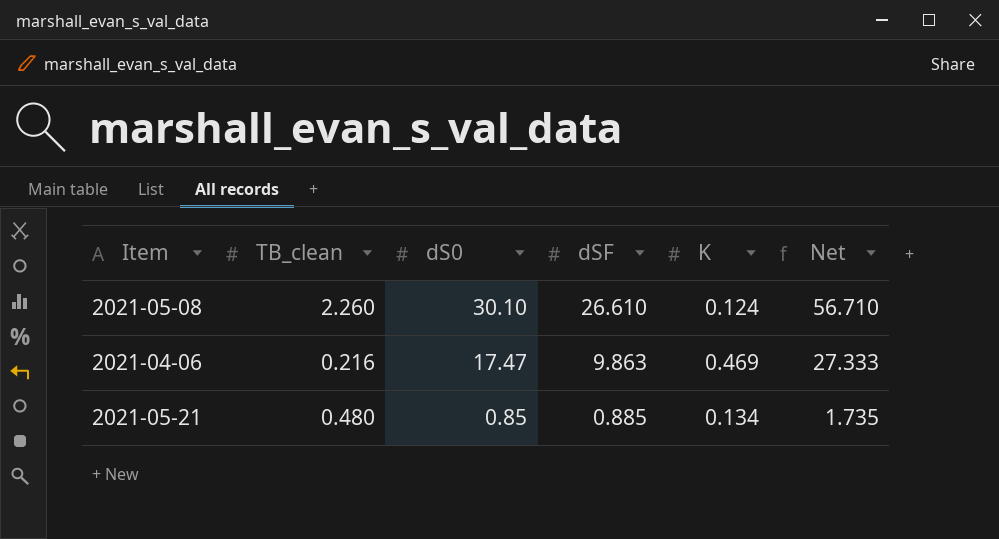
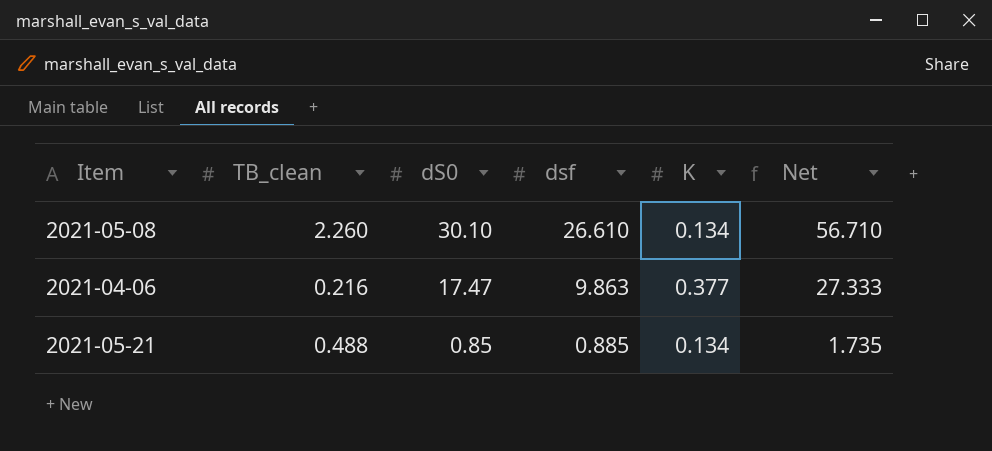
column name: dSF -> dsf
2021-05-08 | K: 0.124 -> 0.134
2021-04-06 | K: 0.469 -> 0.377
2021-05-21 | TB_clean: 0.480 -> 0.488

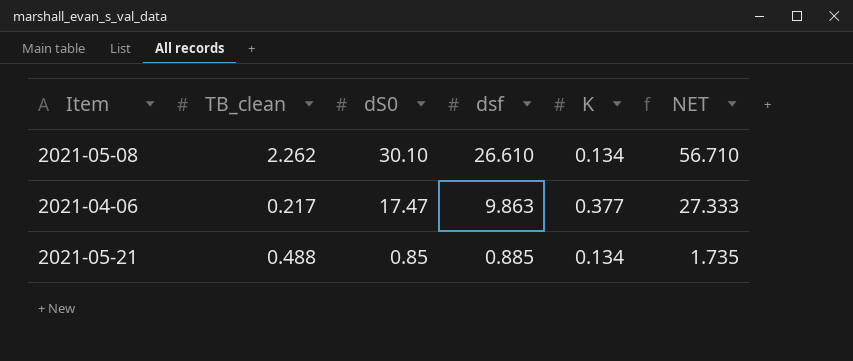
column name: Net -> NET
2021-05-08 | TB_clean: 2.260 -> 2.262
2021-04-06 | TB_clean: 0.216 -> 0.217

